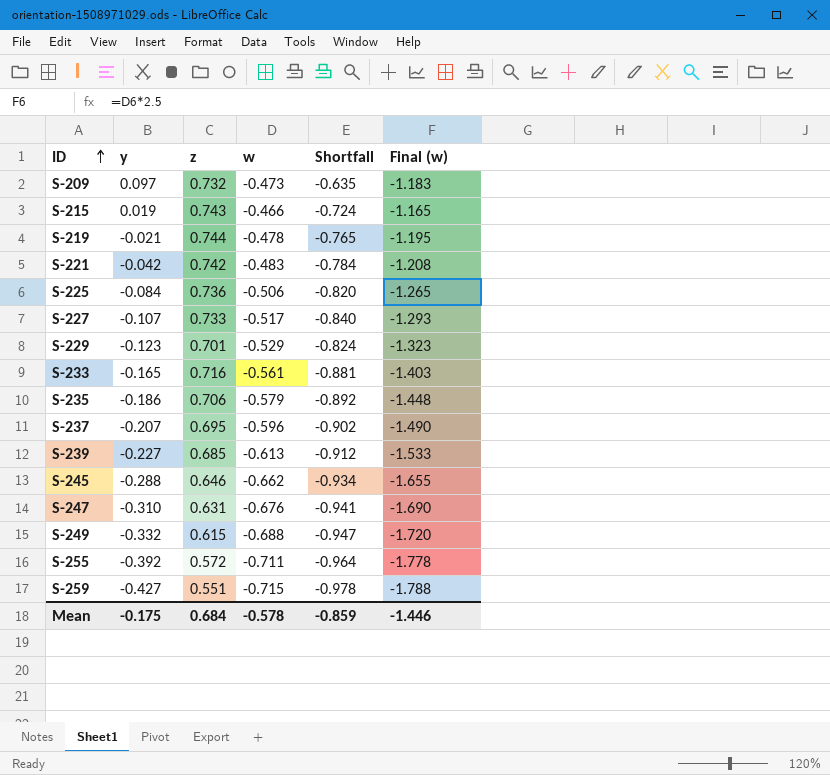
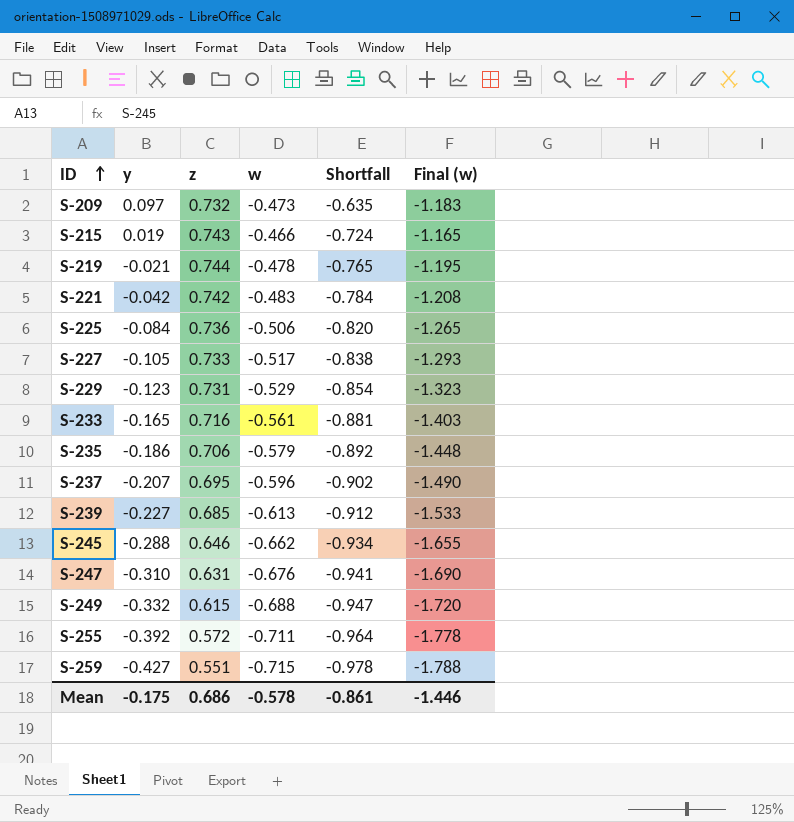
S-227 | y: -0.107 -> -0.105
S-227 | Shortfall: -0.840 -> -0.838
S-229 | z: 0.701 -> 0.731
S-229 | Shortfall: -0.824 -> -0.854
Mean | z: 0.684 -> 0.686
Mean | Shortfall: -0.859 -> -0.861

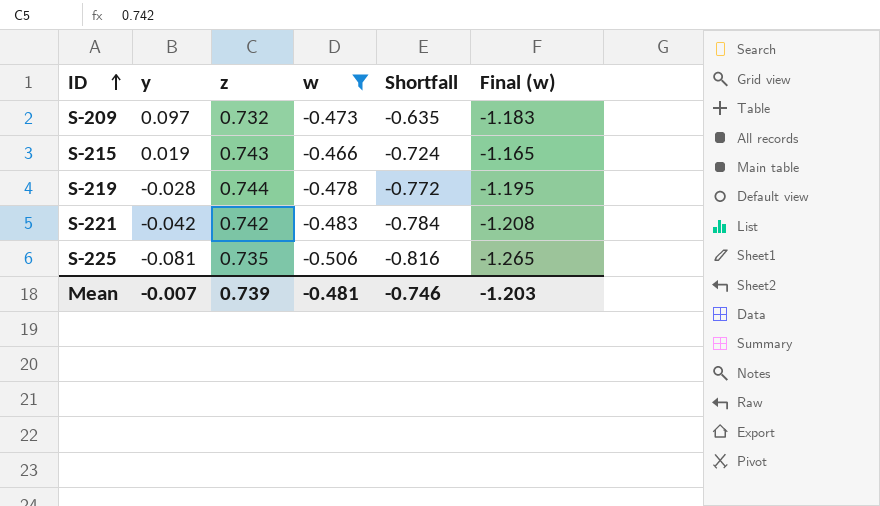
filter: none -> w >= -0.506
S-219 | y: -0.021 -> -0.028
S-219 | Shortfall: -0.765 -> -0.772
S-225 | y: -0.084 -> -0.081
S-225 | z: 0.736 -> 0.735
S-225 | Shortfall: -0.820 -> -0.816
Mean | y: -0.175 -> -0.007
Mean | z: 0.686 -> 0.739
Mean | w: -0.578 -> -0.481
Mean | Shortfall: -0.861 -> -0.746
Mean | Final (w): -1.446 -> -1.203

